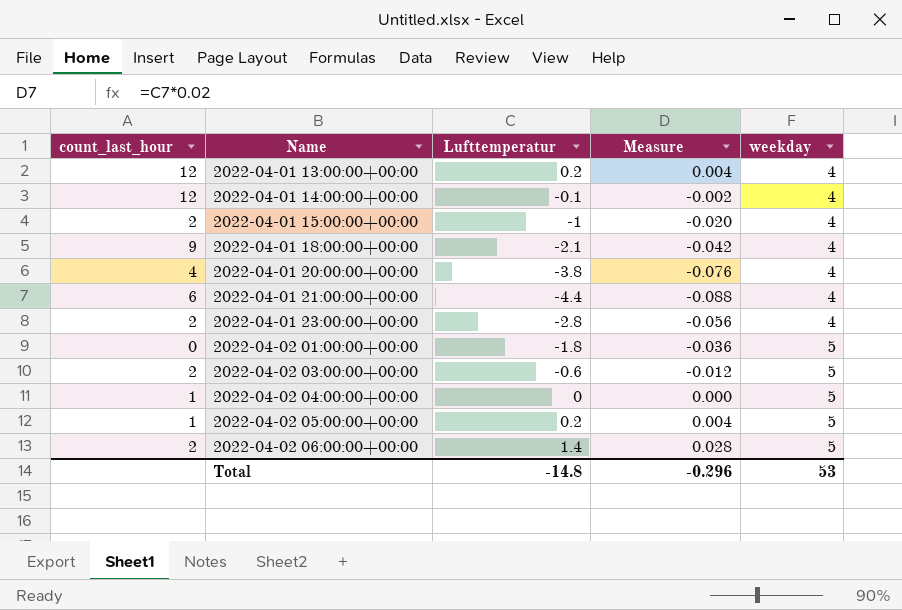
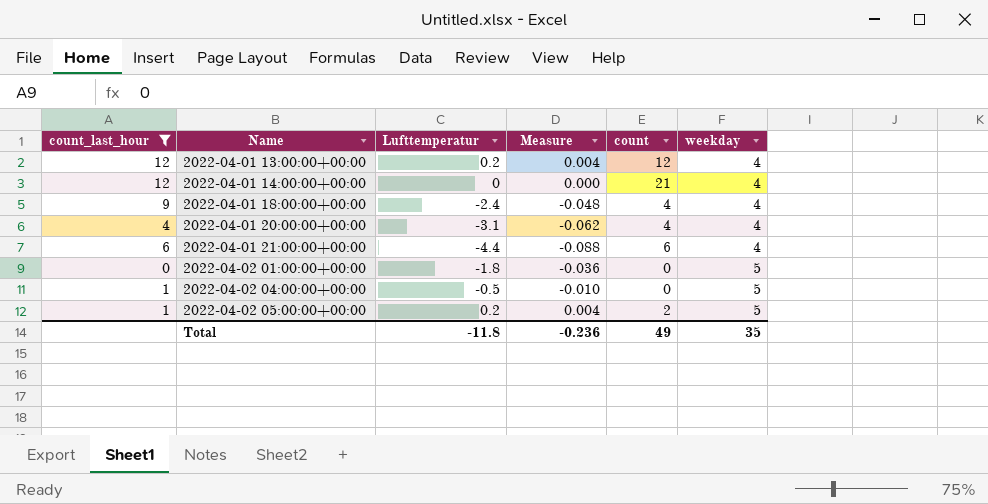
filter: none -> count_last_hour != 2
column count | position: none -> 5
2022-04-01 14:00:00+00:00 | Lufttemperatur: -0.1 -> 0
2022-04-01 14:00:00+00:00 | Measure: -0.002 -> 0.000
2022-04-01 18:00:00+00:00 | Lufttemperatur: -2.1 -> -2.4
2022-04-01 18:00:00+00:00 | Measure: -0.042 -> -0.048
2022-04-01 20:00:00+00:00 | Lufttemperatur: -3.8 -> -3.1
2022-04-01 20:00:00+00:00 | Measure: -0.076 -> -0.062
2022-04-02 04:00:00+00:00 | Lufttemperatur: 0 -> -0.5
2022-04-02 04:00:00+00:00 | Measure: 0.000 -> -0.010
Total | Lufttemperatur: -14.8 -> -11.8
Total | Measure: -0.296 -> -0.236
Total | weekday: 53 -> 35

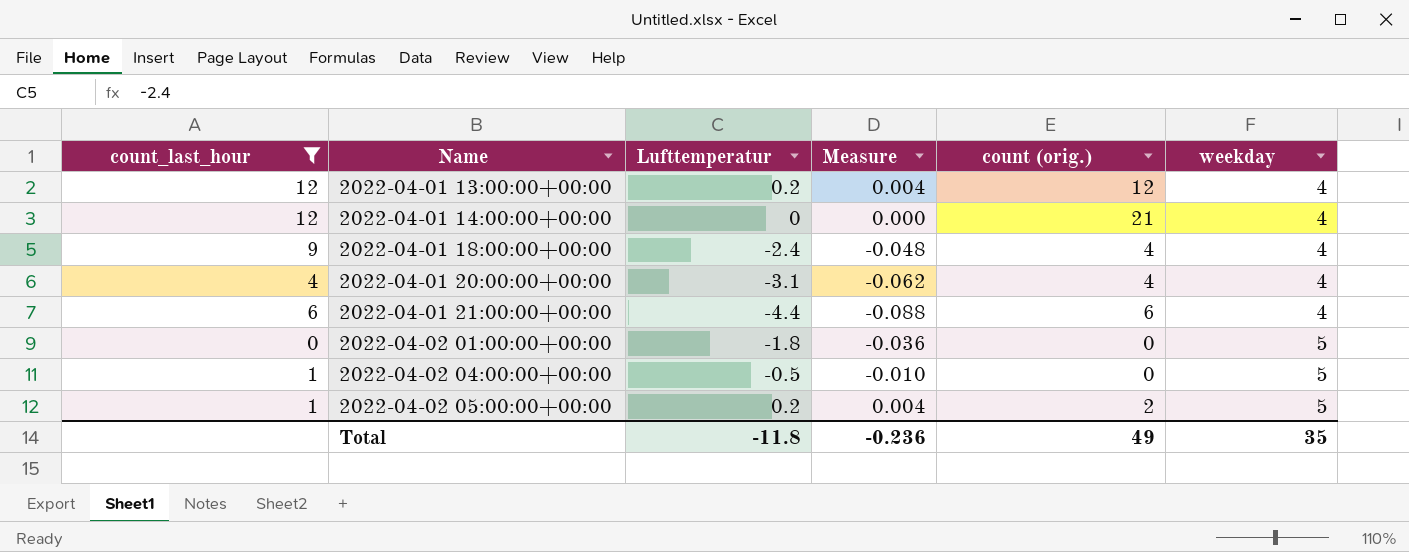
column name: count -> count (orig.)

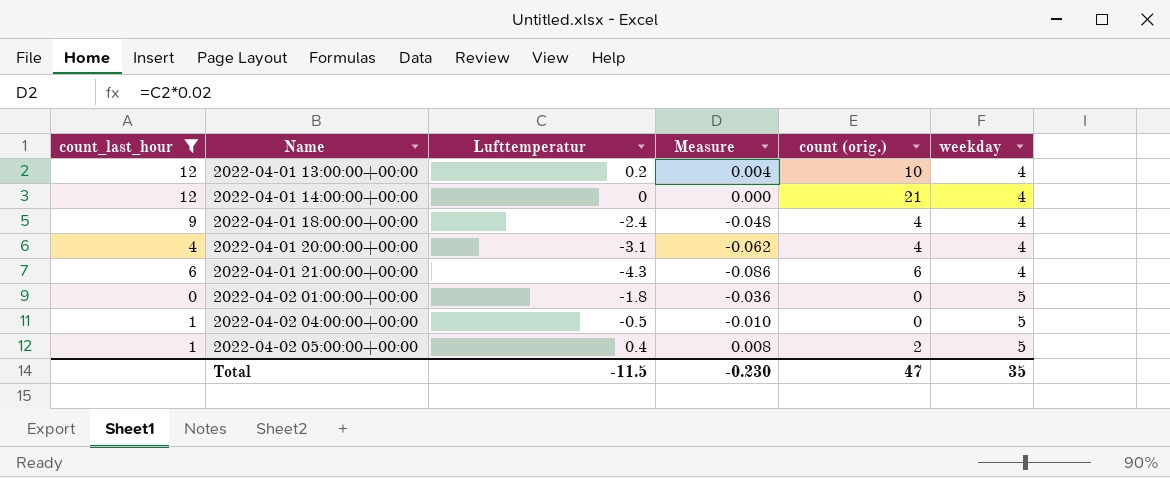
2022-04-01 13:00:00+00:00 | count (orig.): 12 -> 10
2022-04-01 21:00:00+00:00 | Lufttemperatur: -4.4 -> -4.3
2022-04-01 21:00:00+00:00 | Measure: -0.088 -> -0.086
2022-04-02 05:00:00+00:00 | Lufttemperatur: 0.2 -> 0.4
2022-04-02 05:00:00+00:00 | Measure: 0.004 -> 0.008
Total | Lufttemperatur: -11.8 -> -11.5
Total | Measure: -0.236 -> -0.230
Total | count (orig.): 49 -> 47

